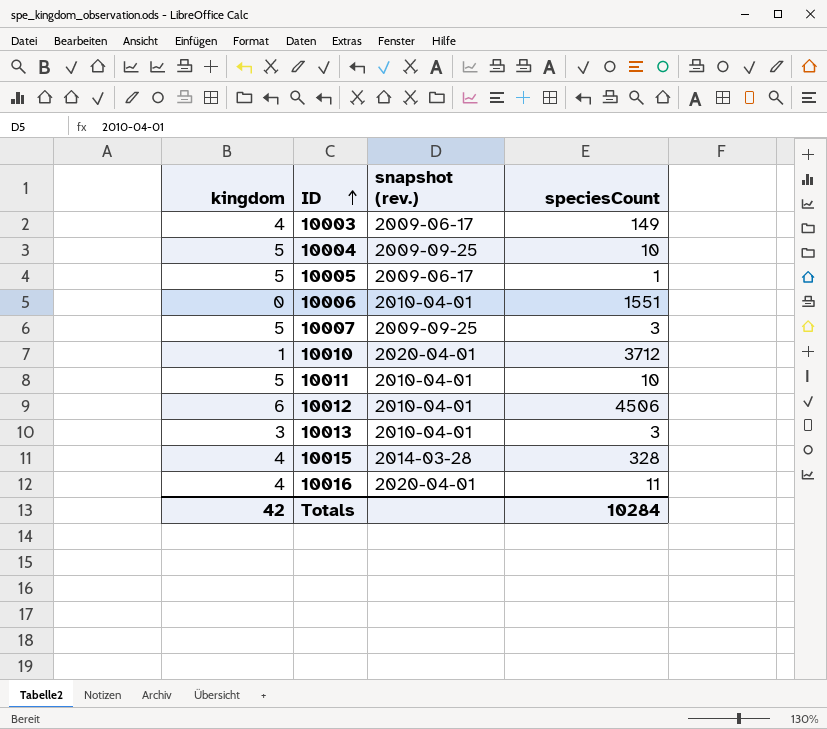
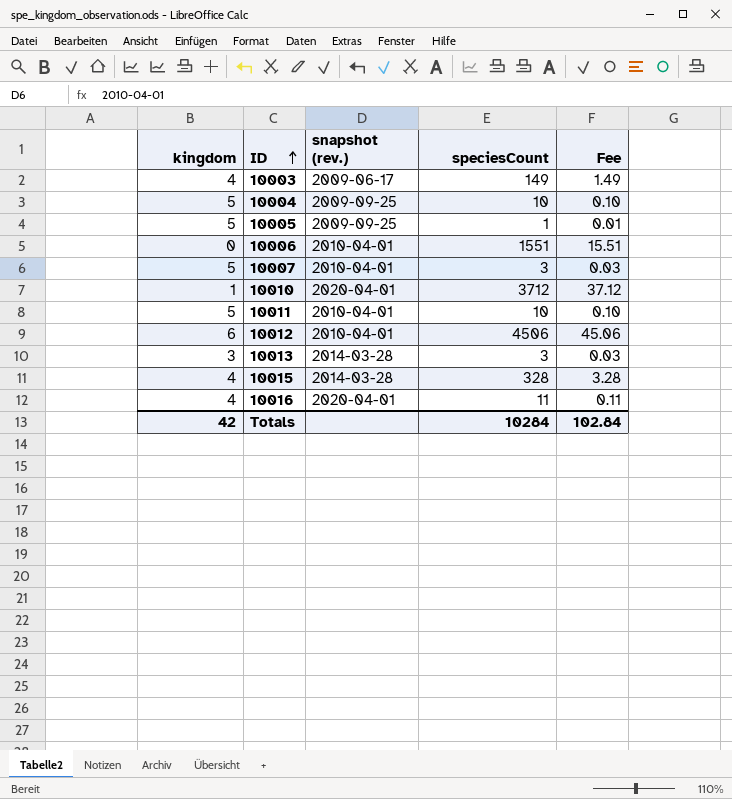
column Fee | formula: none -> [speciesCount] * 0.01
10005 | snapshot (rev.): 2009-06-17 -> 2009-09-25
10007 | snapshot (rev.): 2009-09-25 -> 2010-04-01
10013 | snapshot (rev.): 2010-04-01 -> 2014-03-28

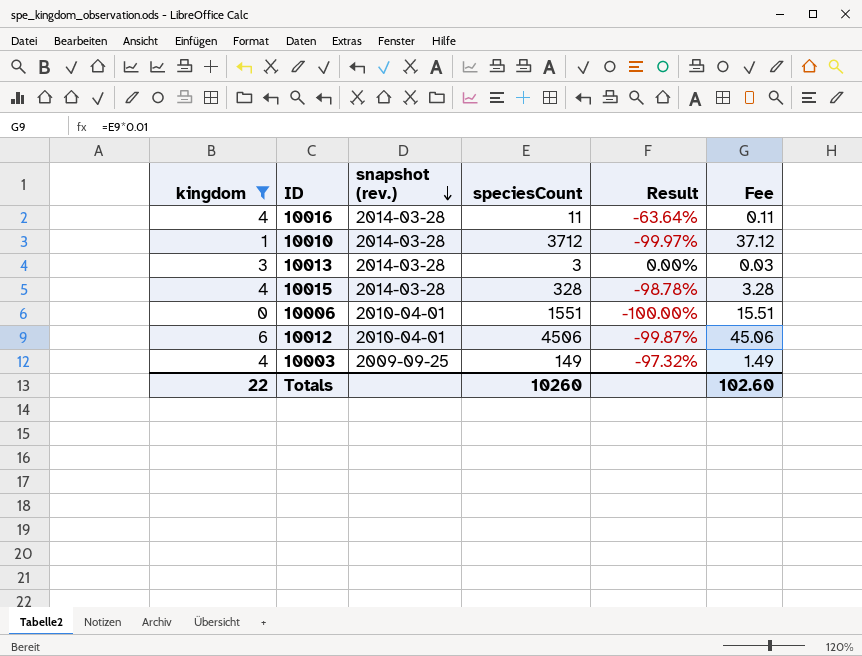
filter: none -> kingdom != 5
row order: ID ascending -> snapshot (rev.) descending
column Result | formula: none -> ([kingdom] - [speciesCount]) / [speciesCount]
10016 | snapshot (rev.): 2020-04-01 -> 2014-03-28
10010 | snapshot (rev.): 2020-04-01 -> 2014-03-28
10003 | snapshot (rev.): 2009-06-17 -> 2009-09-25
Totals | kingdom: 42 -> 22
Totals | speciesCount: 10284 -> 10260
Totals | Fee: 102.84 -> 102.60

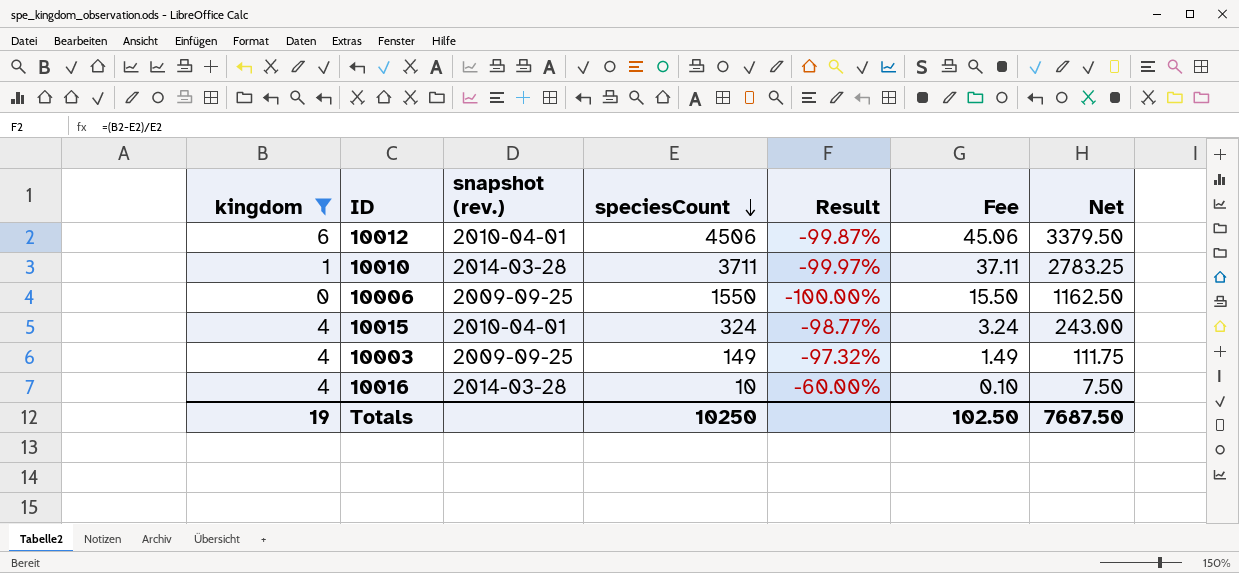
row order: snapshot (rev.) descending -> speciesCount descending
column Net | formula: none -> [speciesCount] * 0.75
row 10013: 3 | 2014-03-28 | 3 | 0.00% | 0.03 -> none
10010 | speciesCount: 3712 -> 3711
10010 | Fee: 37.12 -> 37.11
10006 | snapshot (rev.): 2010-04-01 -> 2009-09-25
10006 | speciesCount: 1551 -> 1550
10006 | Fee: 15.51 -> 15.50
10015 | snapshot (rev.): 2014-03-28 -> 2010-04-01
10015 | speciesCount: 328 -> 324
10015 | Result: -98.78% -> -98.77%
10015 | Fee: 3.28 -> 3.24
10016 | speciesCount: 11 -> 10
10016 | Result: -63.64% -> -60.00%
10016 | Fee: 0.11 -> 0.10
Totals | kingdom: 22 -> 19
Totals | speciesCount: 10260 -> 10250
Totals | Fee: 102.60 -> 102.50

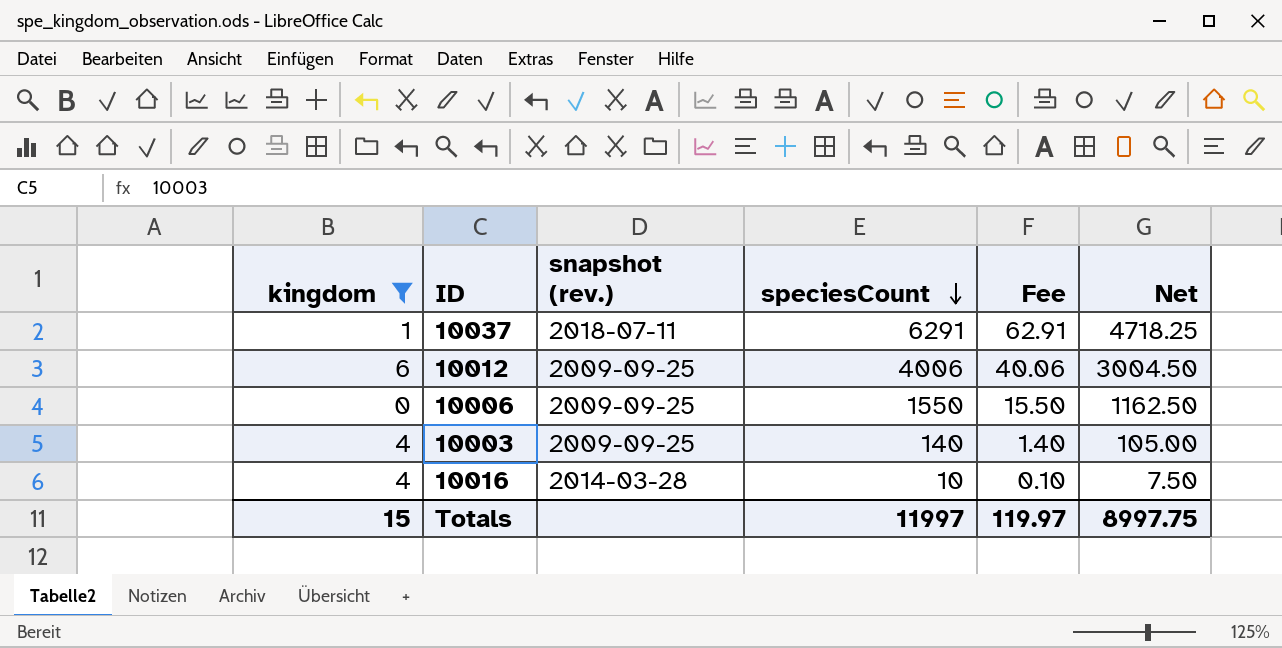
column Result | formula: ([kingdom] - [speciesCount]) / [speciesCount] -> none
row 10010: 1 | 2014-03-28 | 3711 | -99.97% | 37.11 | 2783.25 -> none
row 10015: 4 | 2010-04-01 | 324 | -98.77% | 3.24 | 243.00 -> none
row 10037: none -> 1 | 2018-07-11 | 6291 | 62.91 | 4718.25
10012 | snapshot (rev.): 2010-04-01 -> 2009-09-25
10012 | speciesCount: 4506 -> 4006
10012 | Fee: 45.06 -> 40.06
10012 | Net: 3379.50 -> 3004.50
10003 | speciesCount: 149 -> 140
10003 | Fee: 1.49 -> 1.40
10003 | Net: 111.75 -> 105.00
Totals | kingdom: 19 -> 15
Totals | speciesCount: 10250 -> 11997
Totals | Fee: 102.50 -> 119.97
Totals | Net: 7687.50 -> 8997.75

